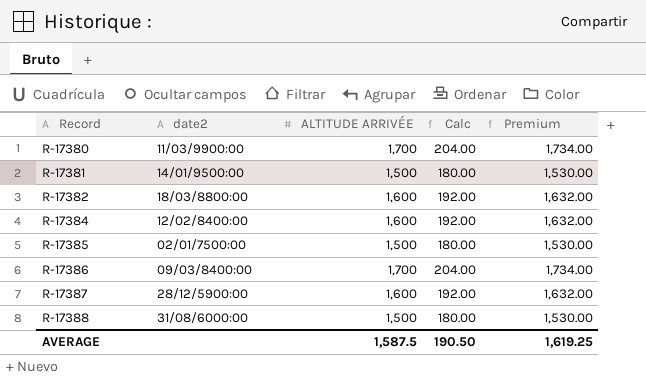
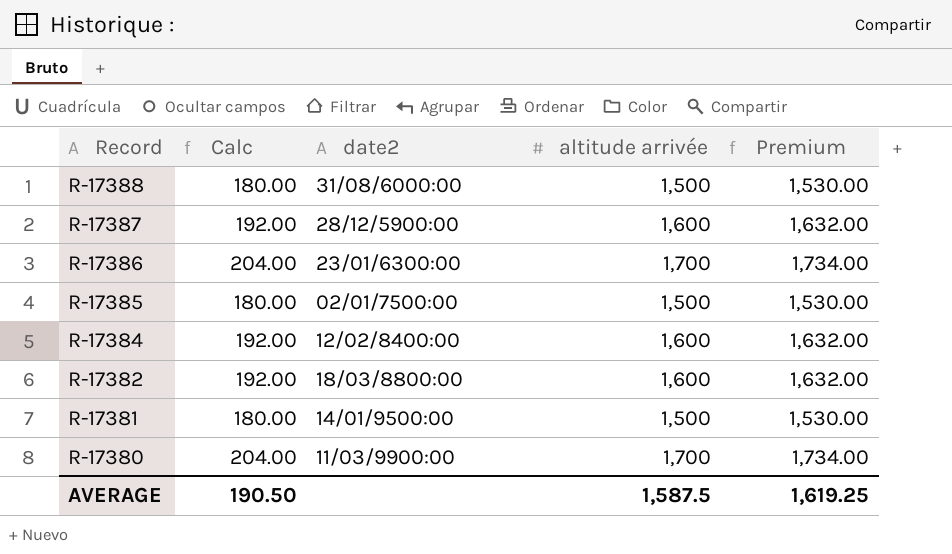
row order: Record ascending -> Record descending
column Calc | position: 4 -> 2
column name: ALTITUDE ARRIVÉE -> altitude arrivée
R-17386 | date2: 09/03/8400:00 -> 23/01/6300:00

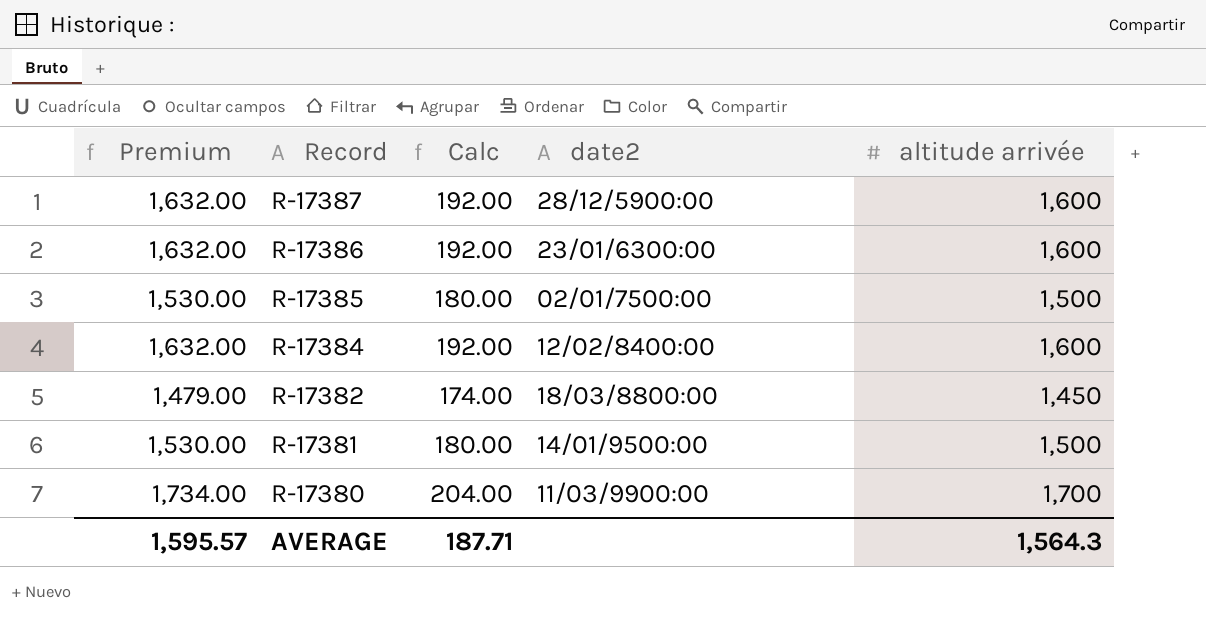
column Premium | position: 5 -> 1
row R-17388: 180.00 | 31/08/6000:00 | 1,500 | 1,530.00 -> none
R-17386 | Premium: 1,734.00 -> 1,632.00
R-17386 | Calc: 204.00 -> 192.00
R-17386 | altitude arrivée: 1,700 -> 1,600
R-17382 | Premium: 1,632.00 -> 1,479.00
R-17382 | Calc: 192.00 -> 174.00
R-17382 | altitude arrivée: 1,600 -> 1,450
AVERAGE | Premium: 1,619.25 -> 1,595.57
AVERAGE | Calc: 190.50 -> 187.71
AVERAGE | altitude arrivée: 1,587.5 -> 1,564.3

